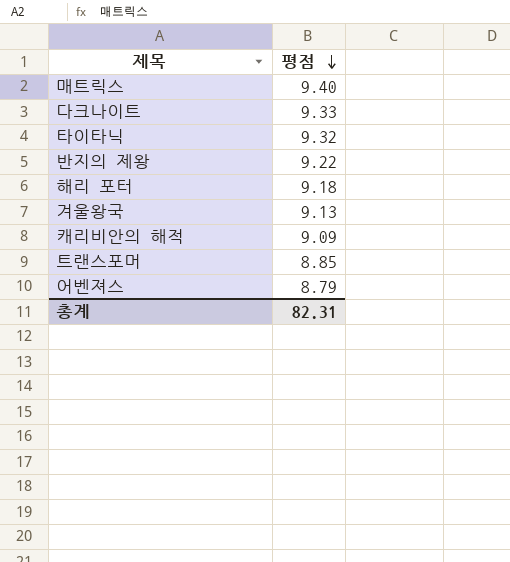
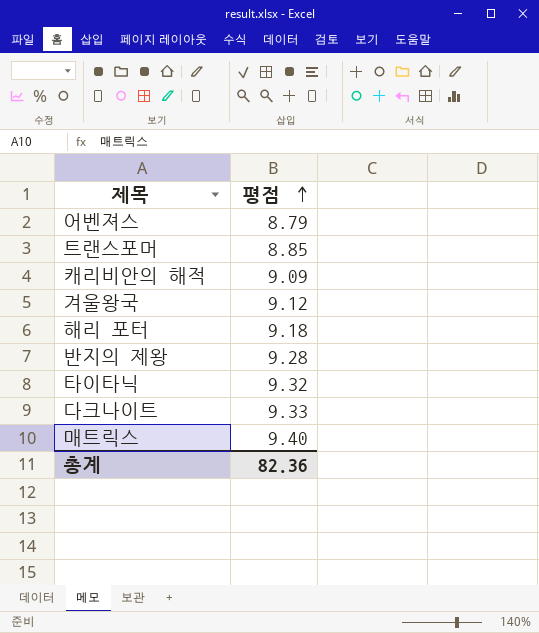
row order: 평점 descending -> 평점 ascending
겨울왕국 | 평점: 9.13 -> 9.12
반지의 제왕 | 평점: 9.22 -> 9.28
총계 | 평점: 82.31 -> 82.36

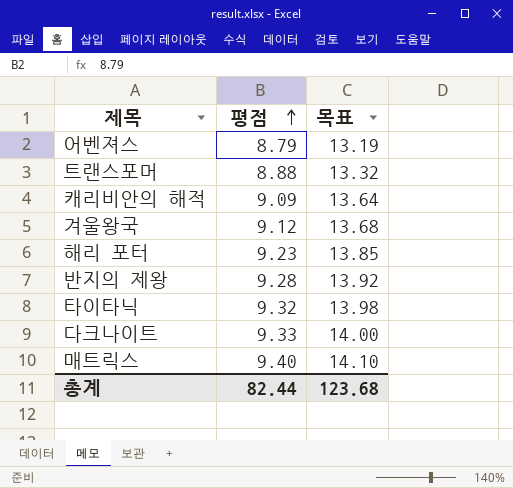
column 목표 | formula: none -> [평점] * 1.5
트랜스포머 | 평점: 8.85 -> 8.88
해리 포터 | 평점: 9.18 -> 9.23
총계 | 평점: 82.36 -> 82.44

